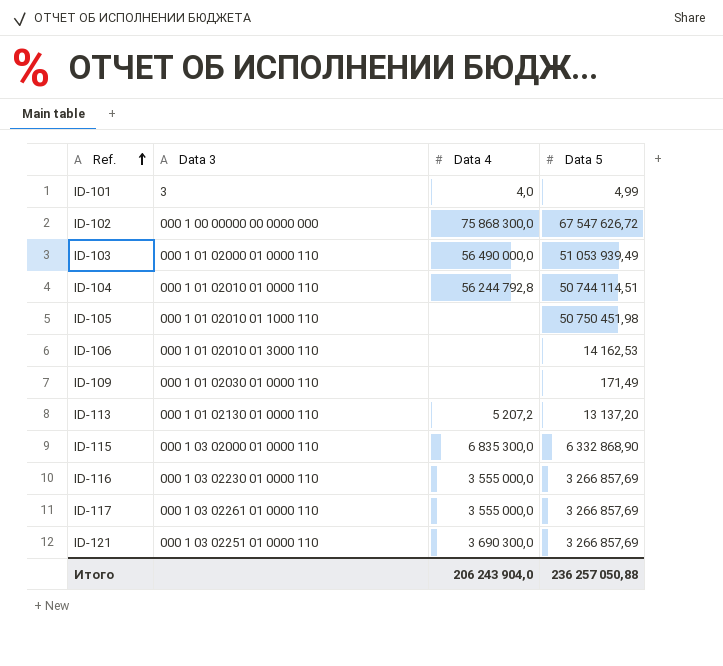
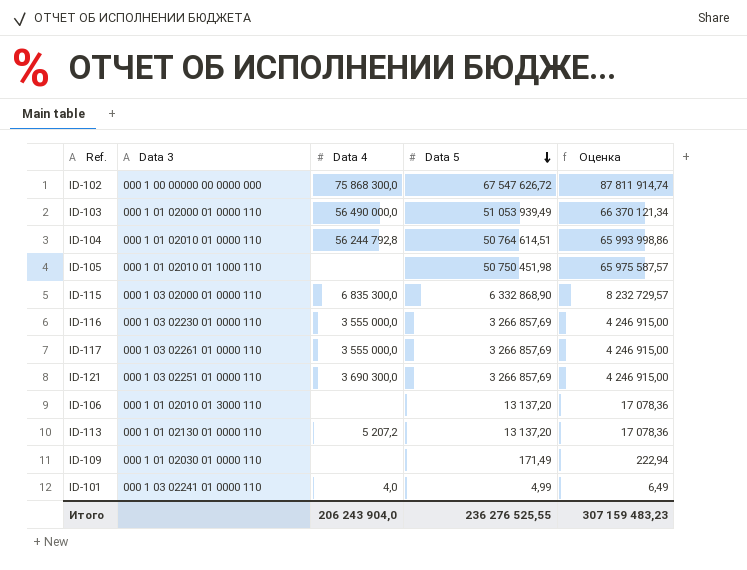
row order: Ref. ascending -> Data 5 descending
column Оценка | formula: none -> [Data 5] * 1,3
ID-104 | Data 5: 50 744 114,51 -> 50 764 614,51
ID-106 | Data 5: 14 162,53 -> 13 137,20
ID-101 | Data 3: 3 -> 000 1 03 02241 01 0000 110
Итого | Data 5: 236 257 050,88 -> 236 276 525,55

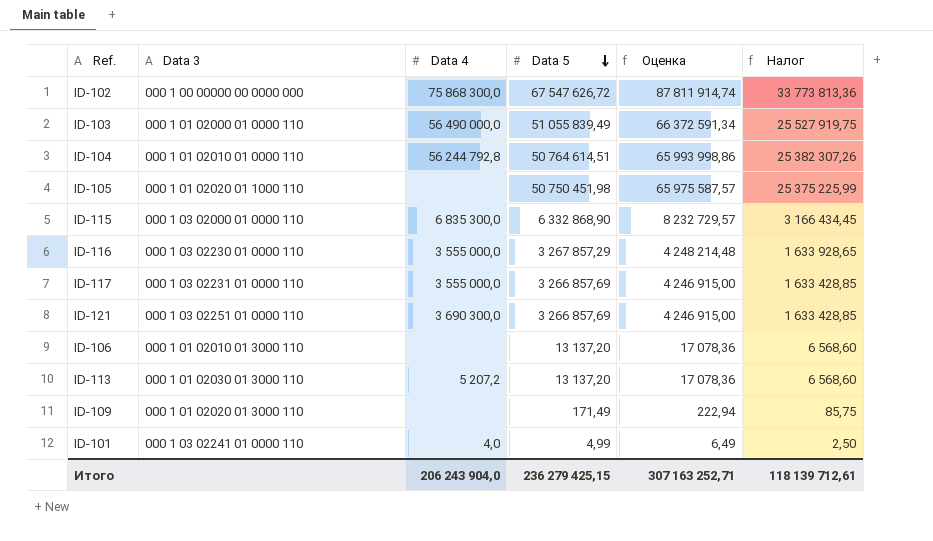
column Налог | formula: none -> [Data 5] * 0,5
ID-103 | Data 5: 51 053 939,49 -> 51 055 839,49
ID-103 | Оценка: 66 370 121,34 -> 66 372 591,34
ID-105 | Data 3: 000 1 01 02010 01 1000 110 -> 000 1 01 02020 01 1000 110
ID-116 | Data 5: 3 266 857,69 -> 3 267 857,29
ID-116 | Оценка: 4 246 915,00 -> 4 248 214,48
ID-117 | Data 3: 000 1 03 02261 01 0000 110 -> 000 1 03 02231 01 0000 110
ID-113 | Data 3: 000 1 01 02130 01 0000 110 -> 000 1 01 02030 01 3000 110
ID-109 | Data 3: 000 1 01 02030 01 0000 110 -> 000 1 01 02020 01 3000 110
Итого | Data 5: 236 276 525,55 -> 236 279 425,15
Итого | Оценка: 307 159 483,23 -> 307 163 252,71

